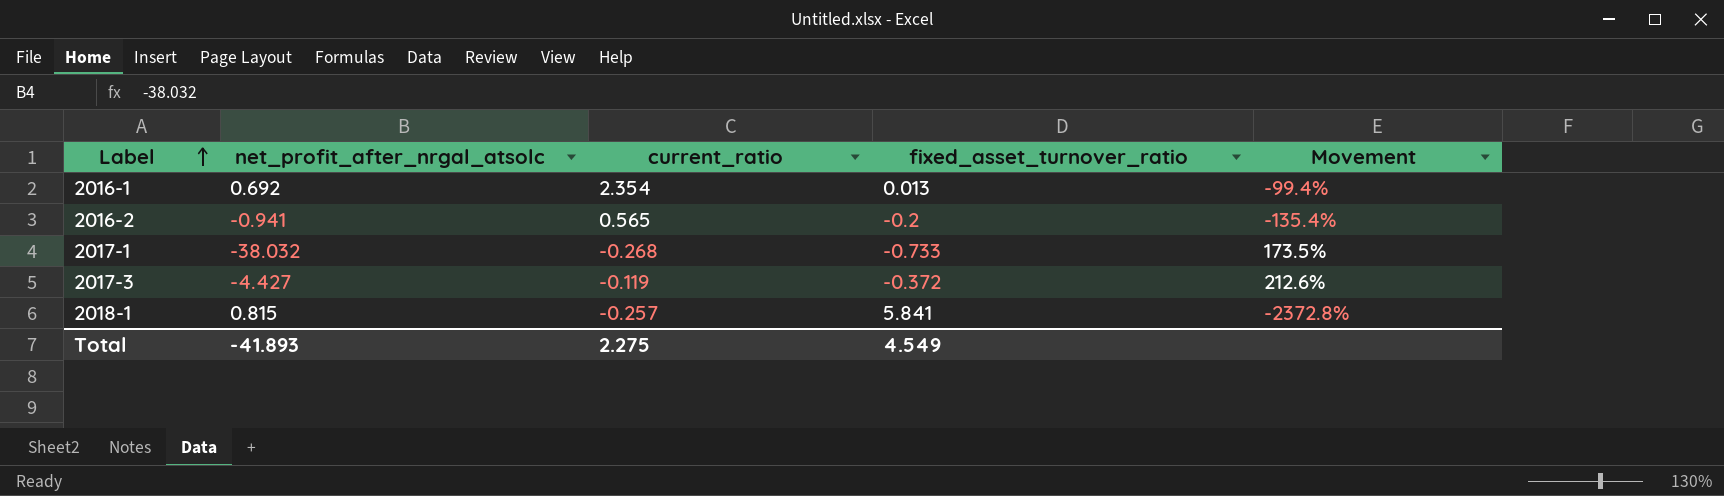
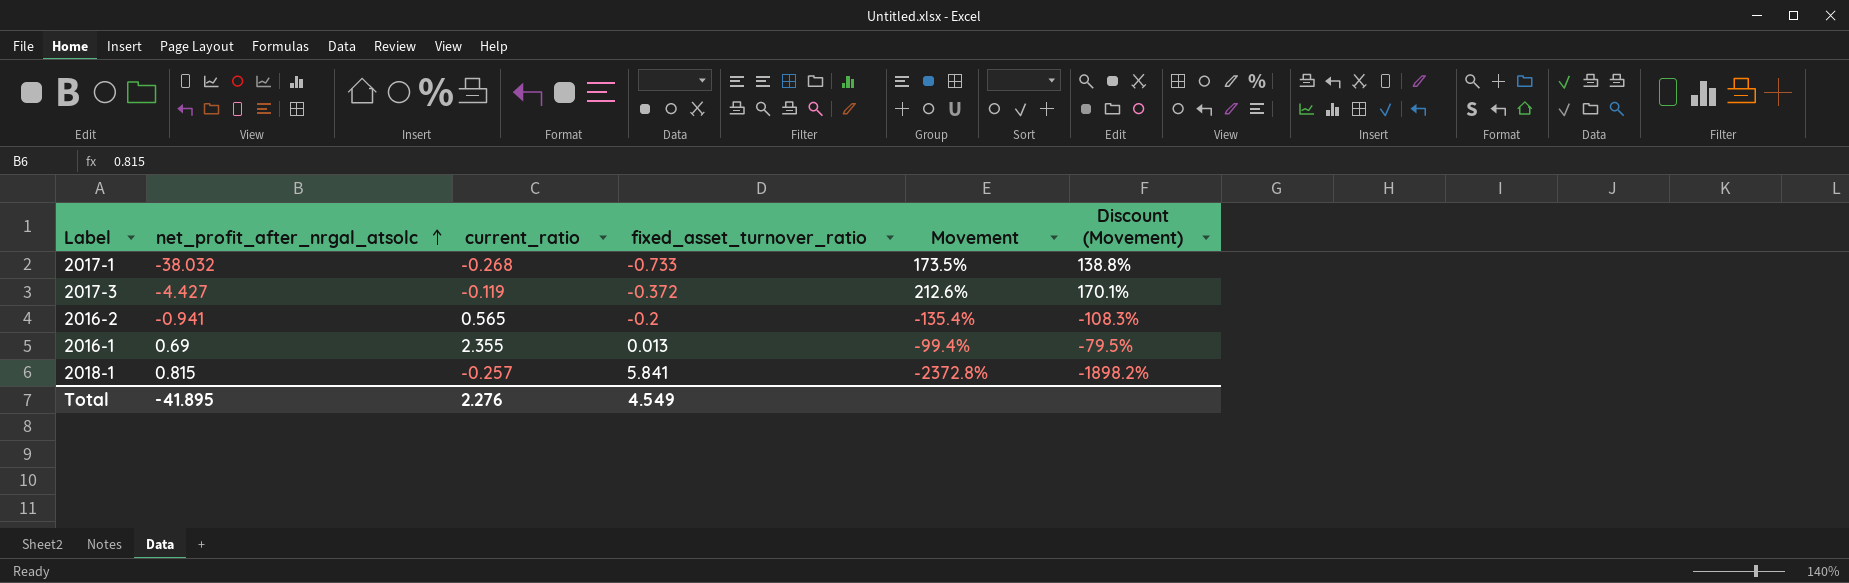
row order: Label ascending -> net_profit_after_nrgal_atsolc ascending
column Discount (Movement) | formula: none -> [Movement] * 0.8
2016-1 | net_profit_after_nrgal_atsolc: 0.692 -> 0.69
2016-1 | current_ratio: 2.354 -> 2.355
Total | net_profit_after_nrgal_atsolc: -41.893 -> -41.895
Total | current_ratio: 2.275 -> 2.276

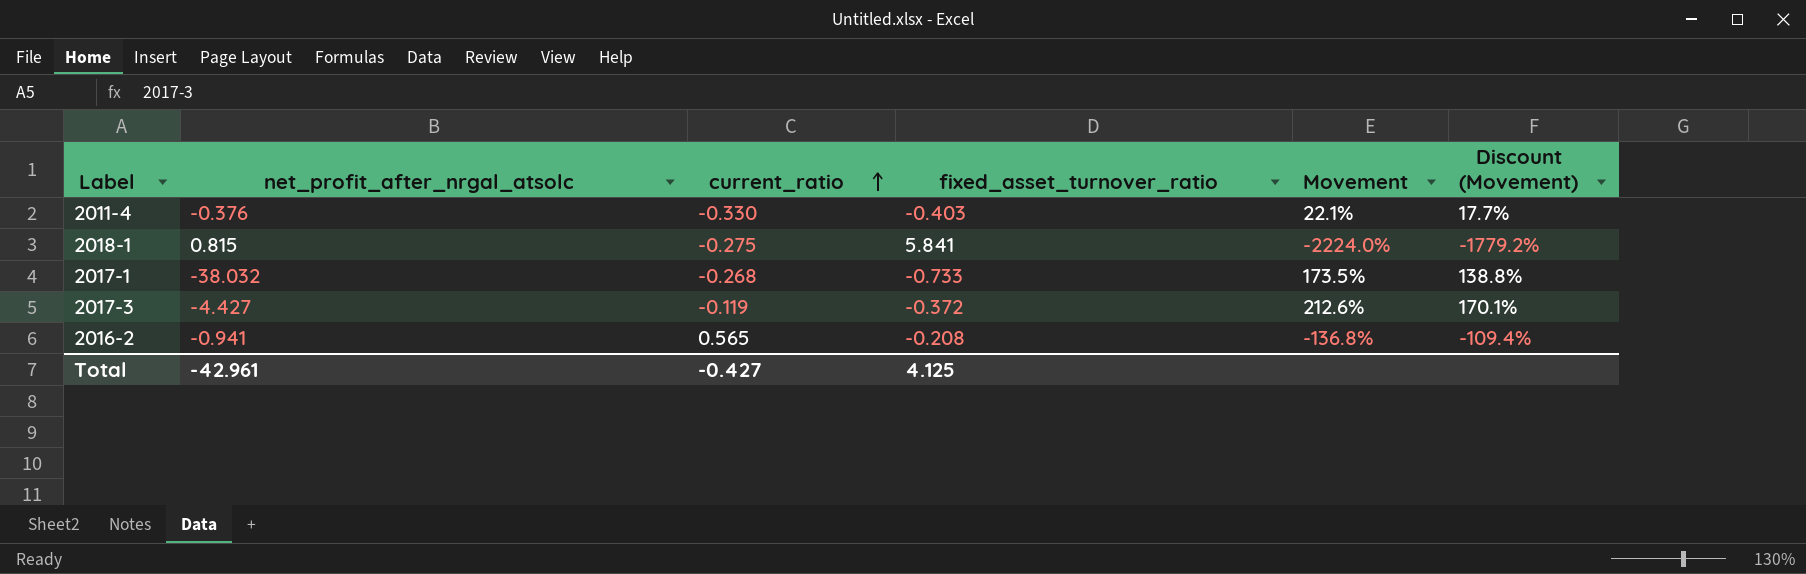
row order: net_profit_after_nrgal_atsolc ascending -> current_ratio ascending
row 2016-1: 0.69 | 2.355 | 0.013 | -99.4% | -79.5% -> none
row 2011-4: none -> -0.376 | -0.330 | -0.403 | 22.1% | 17.7%
2018-1 | current_ratio: -0.257 -> -0.275
2018-1 | Movement: -2372.8% -> -2224.0%
2018-1 | Discount (Movement): -1898.2% -> -1779.2%
2016-2 | fixed_asset_turnover_ratio: -0.2 -> -0.208
2016-2 | Movement: -135.4% -> -136.8%
2016-2 | Discount (Movement): -108.3% -> -109.4%
Total | net_profit_after_nrgal_atsolc: -41.895 -> -42.961
Total | current_ratio: 2.276 -> -0.427
Total | fixed_asset_turnover_ratio: 4.549 -> 4.125

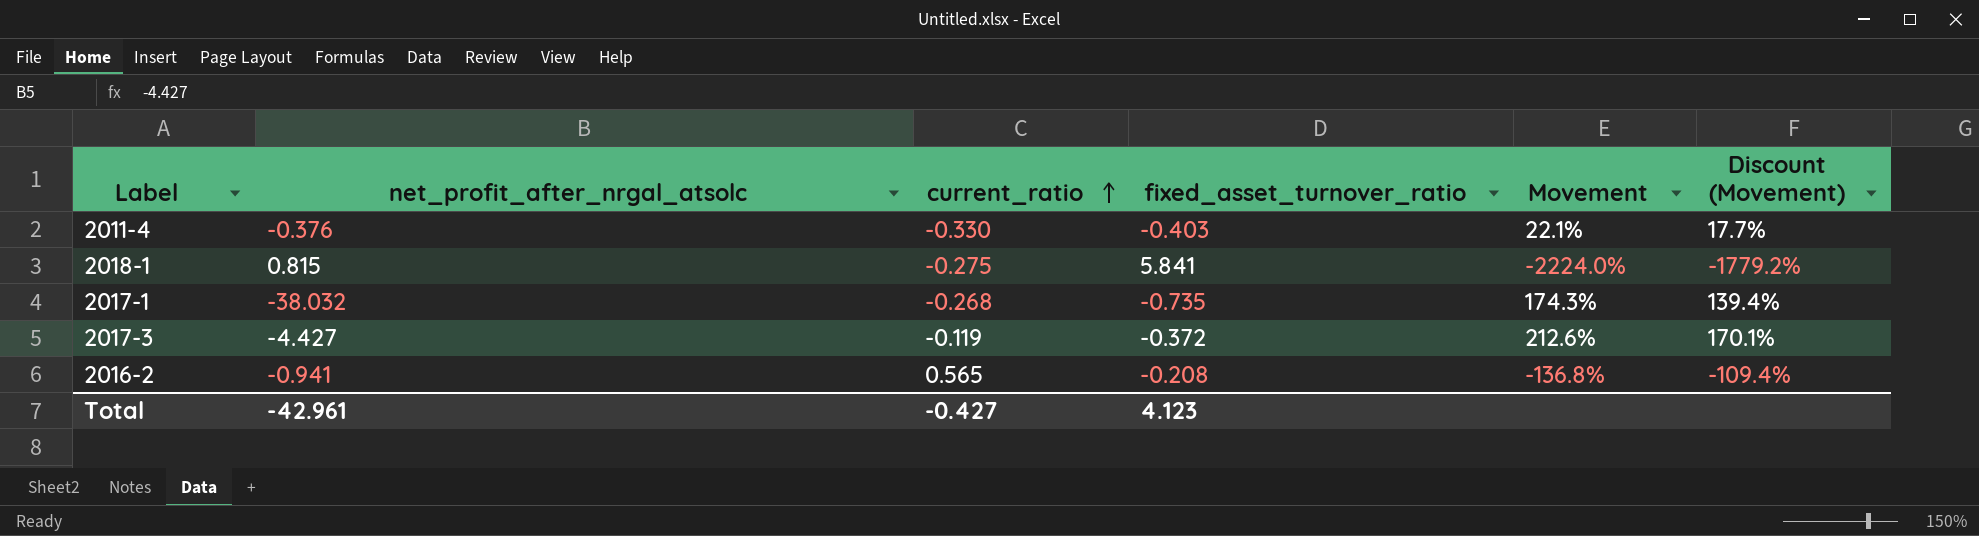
2017-1 | fixed_asset_turnover_ratio: -0.733 -> -0.735
2017-1 | Movement: 173.5% -> 174.3%
2017-1 | Discount (Movement): 138.8% -> 139.4%
Total | fixed_asset_turnover_ratio: 4.125 -> 4.123

